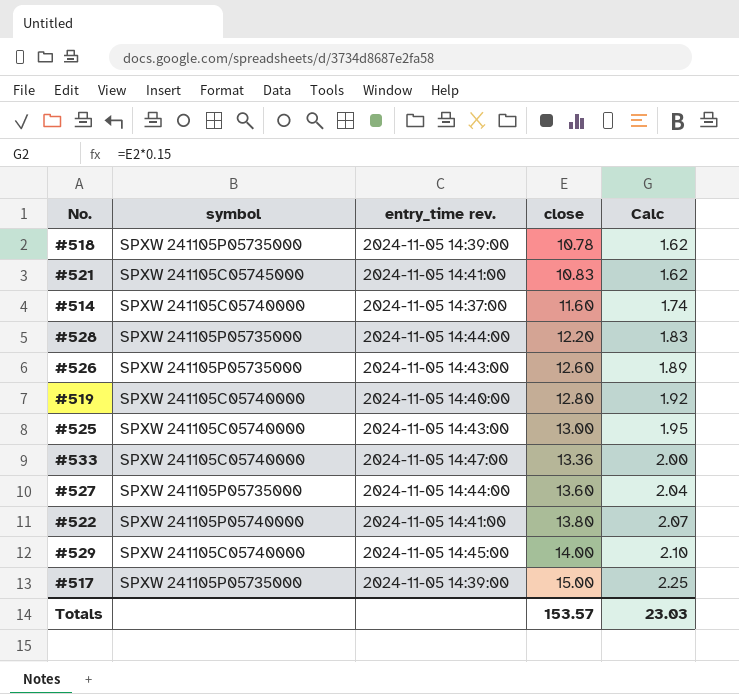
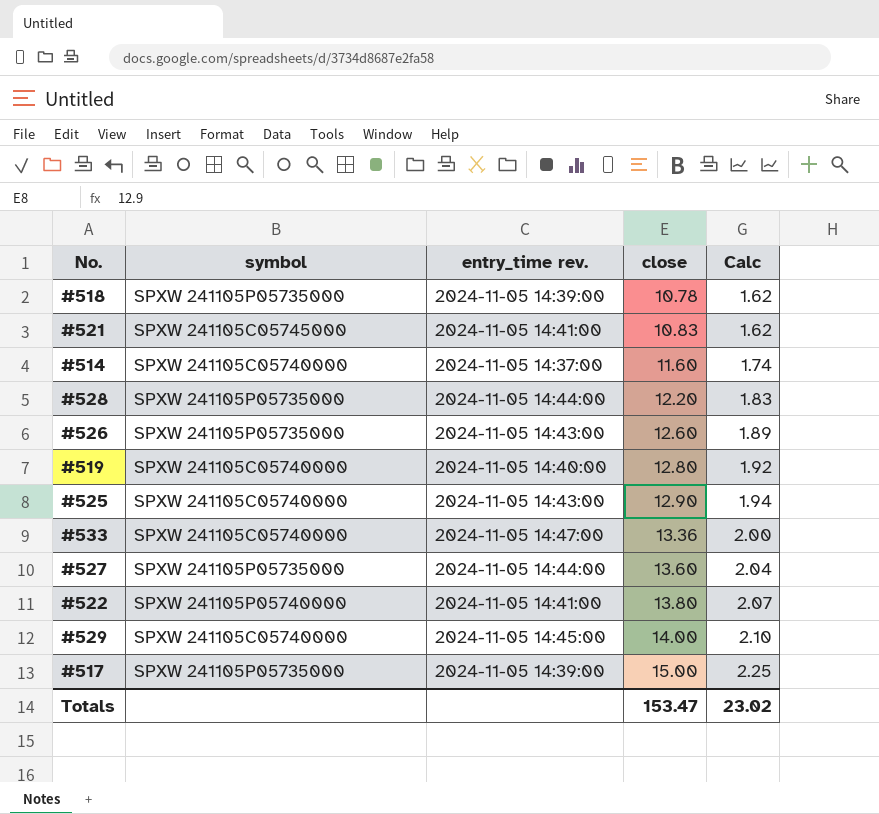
#525 | close: 13.00 -> 12.90
#525 | Calc: 1.95 -> 1.94
Totals | close: 153.57 -> 153.47
Totals | Calc: 23.03 -> 23.02

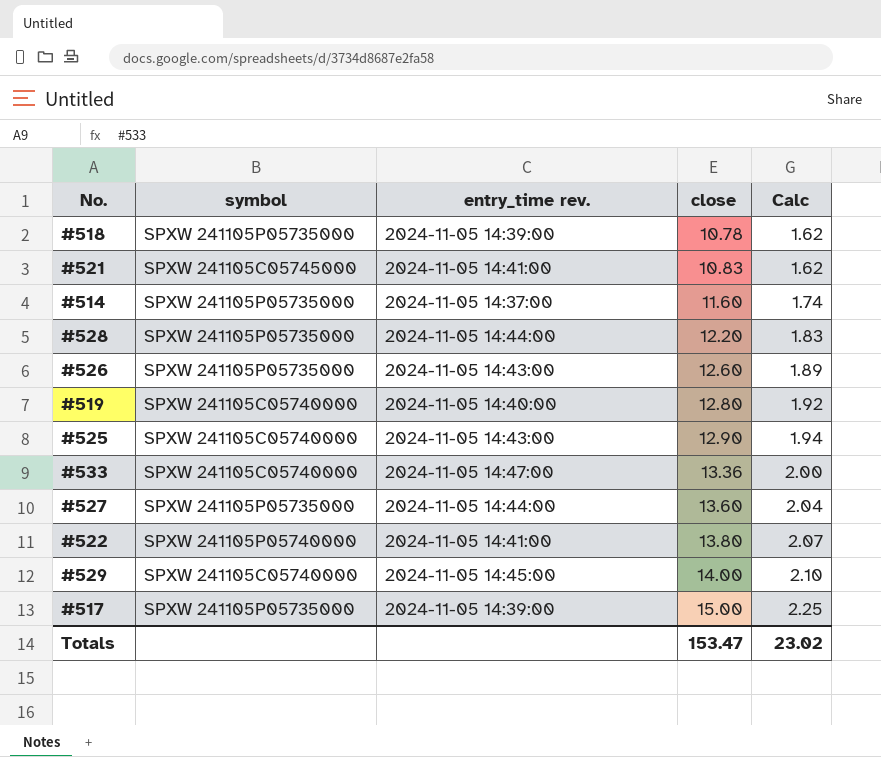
#514 | symbol: SPXW 241105C05740000 -> SPXW 241105P05735000

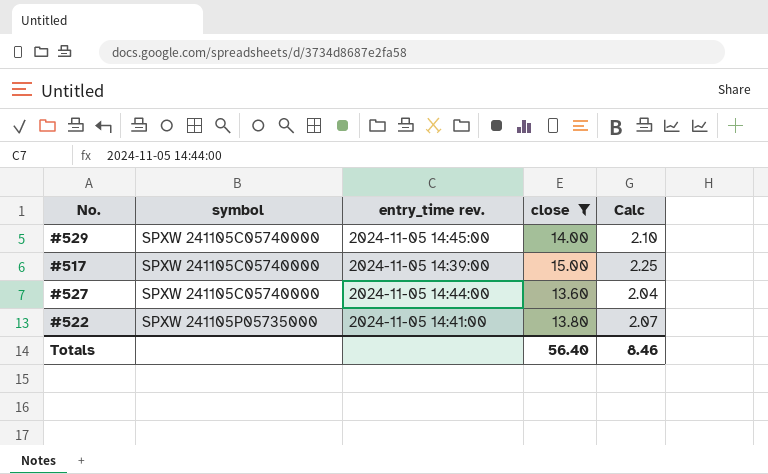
filter: none -> close >= 13.60
row order: close ascending -> symbol ascending
#517 | symbol: SPXW 241105P05735000 -> SPXW 241105C05740000
#527 | symbol: SPXW 241105P05735000 -> SPXW 241105C05740000
#522 | symbol: SPXW 241105P05740000 -> SPXW 241105P05735000
Totals | close: 153.47 -> 56.40
Totals | Calc: 23.02 -> 8.46

